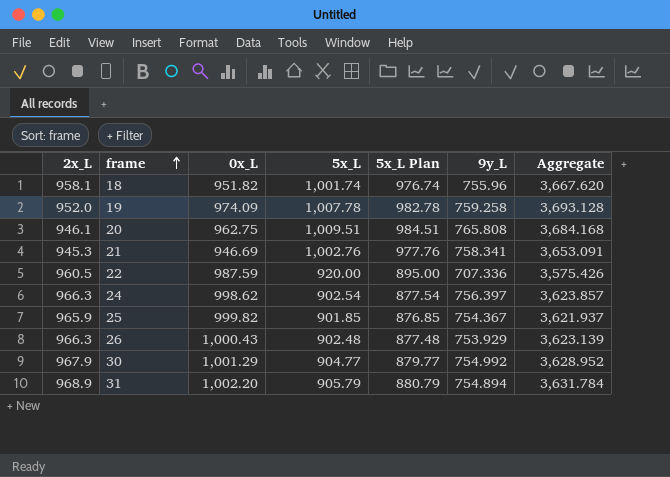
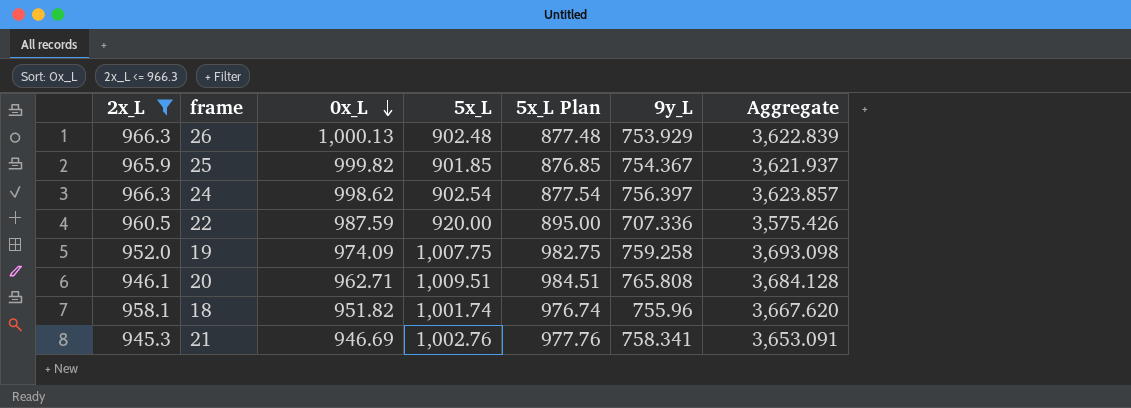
filter: none -> 2x_L <= 966.3
row order: frame ascending -> 0x_L descending
26 | 0x_L: 1,000.43 -> 1,000.13
26 | Aggregate: 3,623.139 -> 3,622.839
19 | 5x_L: 1,007.78 -> 1,007.75
19 | 5x_L Plan: 982.78 -> 982.75
19 | Aggregate: 3,693.128 -> 3,693.098
20 | 0x_L: 962.75 -> 962.71
20 | Aggregate: 3,684.168 -> 3,684.128

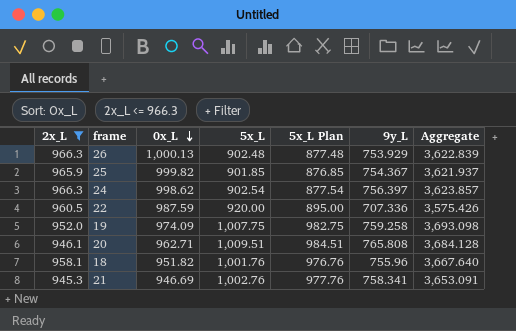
18 | 5x_L: 1,001.74 -> 1,001.76
18 | 5x_L Plan: 976.74 -> 976.76
18 | Aggregate: 3,667.620 -> 3,667.640

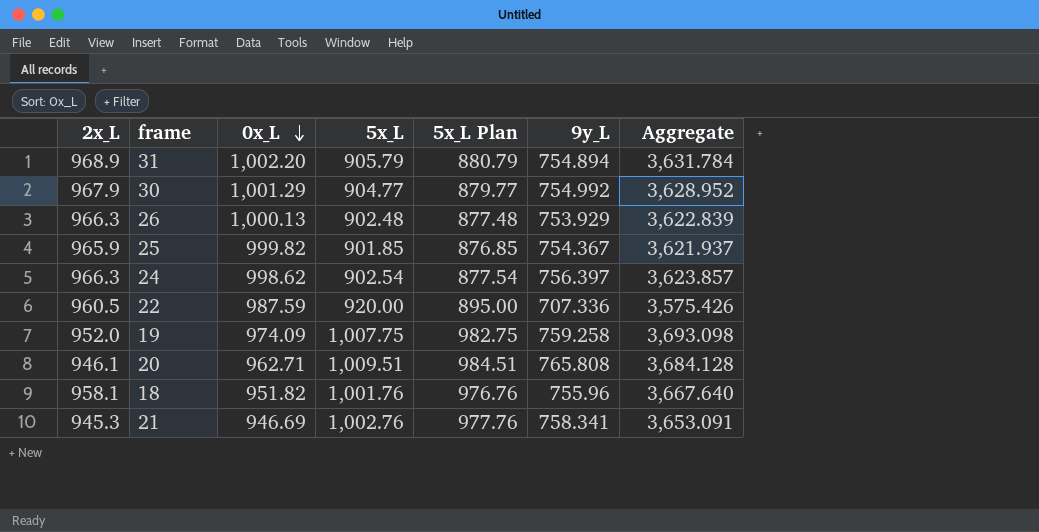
filter: 2x_L <= 966.3 -> none

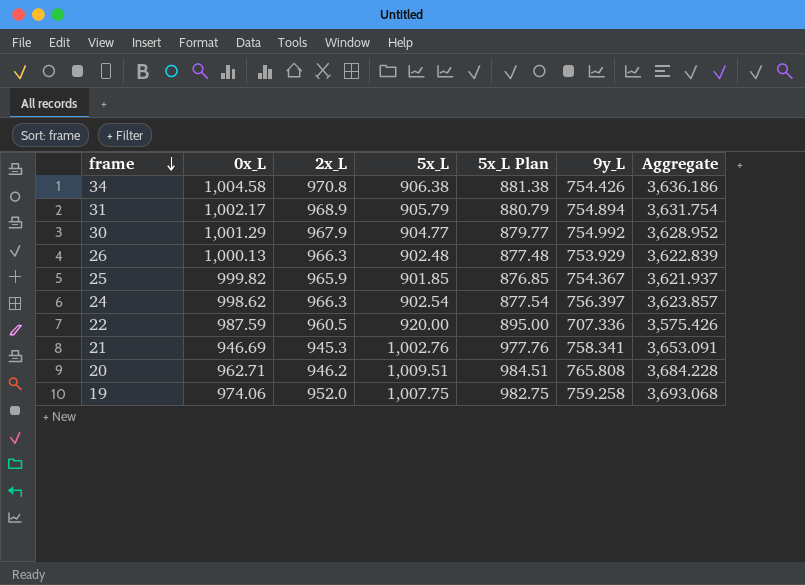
row order: 0x_L descending -> frame descending
column 2x_L | position: 1 -> 3
row 18: 958.1 | 951.82 | 1,001.76 | 976.76 | 755.96 | 3,667.640 -> none
row 34: none -> 1,004.58 | 970.8 | 906.38 | 881.38 | 754.426 | 3,636.186
31 | 0x_L: 1,002.20 -> 1,002.17
31 | Aggregate: 3,631.784 -> 3,631.754
20 | 2x_L: 946.1 -> 946.2
20 | Aggregate: 3,684.128 -> 3,684.228
19 | 0x_L: 974.09 -> 974.06
19 | Aggregate: 3,693.098 -> 3,693.068

